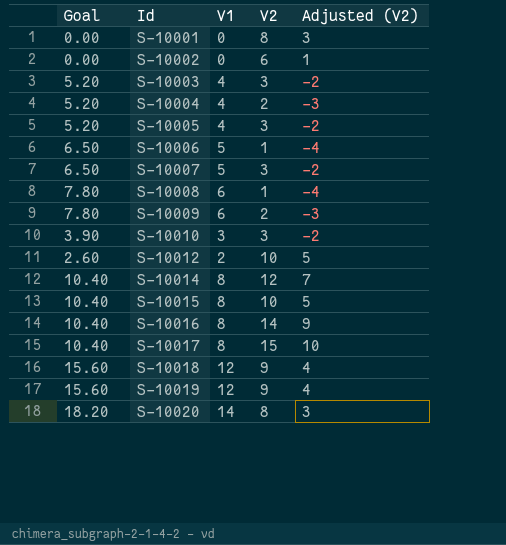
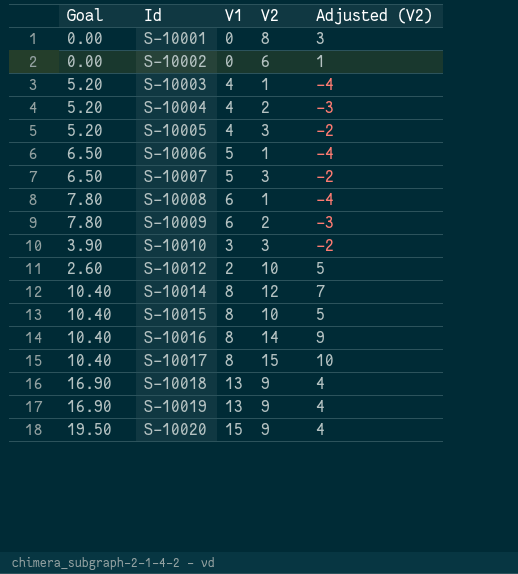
S-10003 | V2: 3 -> 1
S-10003 | Adjusted (V2): -2 -> -4
S-10018 | Goal: 15.60 -> 16.90
S-10018 | V1: 12 -> 13
S-10019 | Goal: 15.60 -> 16.90
S-10019 | V1: 12 -> 13
S-10020 | Goal: 18.20 -> 19.50
S-10020 | V1: 14 -> 15
S-10020 | V2: 8 -> 9
S-10020 | Adjusted (V2): 3 -> 4

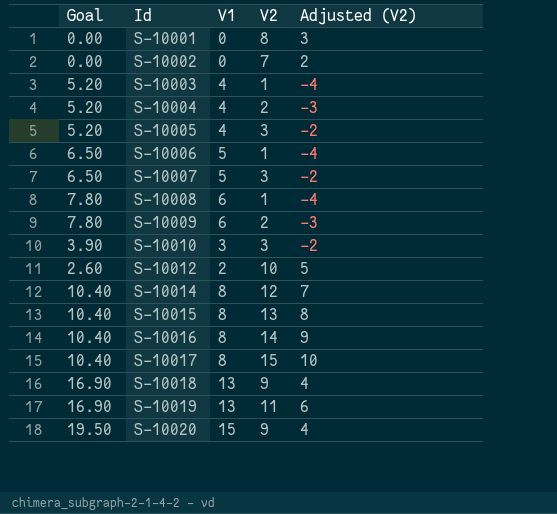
S-10002 | V2: 6 -> 7
S-10002 | Adjusted (V2): 1 -> 2
S-10015 | V2: 10 -> 13
S-10015 | Adjusted (V2): 5 -> 8
S-10019 | V2: 9 -> 11
S-10019 | Adjusted (V2): 4 -> 6

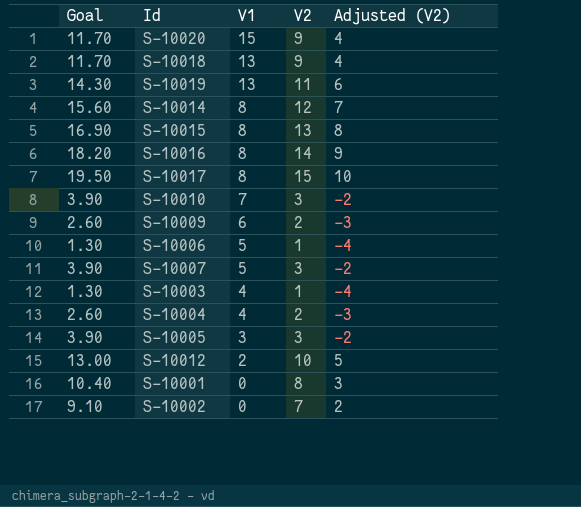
row order: Id ascending -> V1 descending
column Goal | formula: [V1] * 1.3 -> [V2] * 1.3
row S-10008: 7.80 | 6 | 1 | -4 -> none
S-10010 | V1: 3 -> 7
S-10005 | V1: 4 -> 3

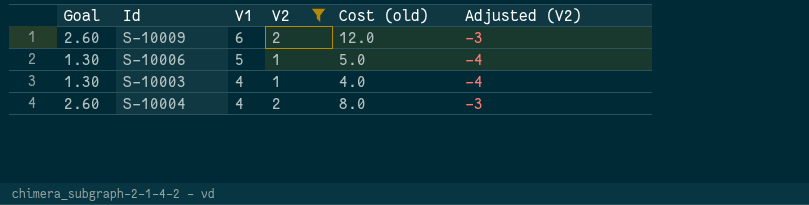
filter: none -> V2 <= 2
column Cost (old) | formula: none -> [V1] * [V2]

